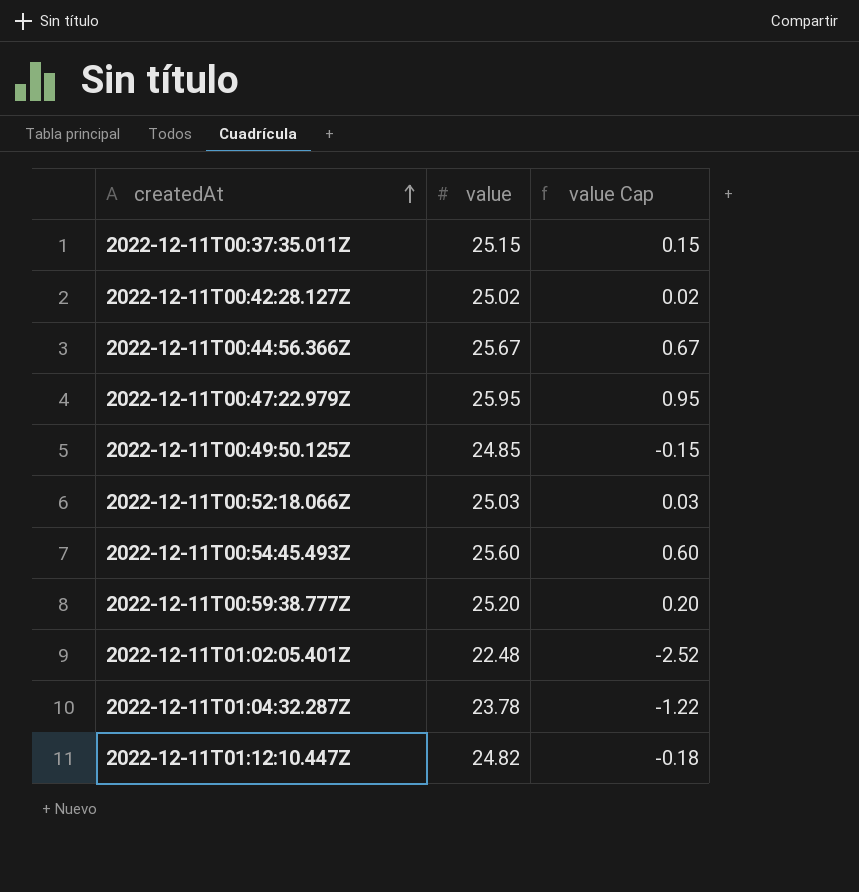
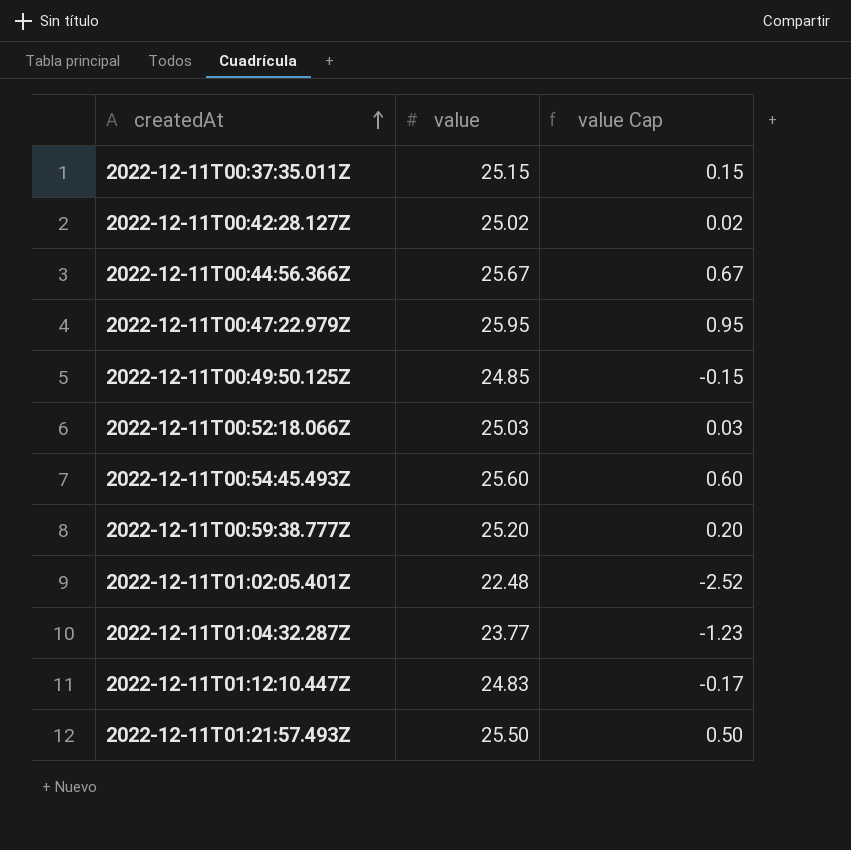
2022-12-11T01:04:32.287Z | value: 23.78 -> 23.77
2022-12-11T01:04:32.287Z | value Cap: -1.22 -> -1.23
2022-12-11T01:12:10.447Z | value: 24.82 -> 24.83
2022-12-11T01:12:10.447Z | value Cap: -0.18 -> -0.17
row 2022-12-11T01:21:57.493Z: none -> 25.50 | 0.50

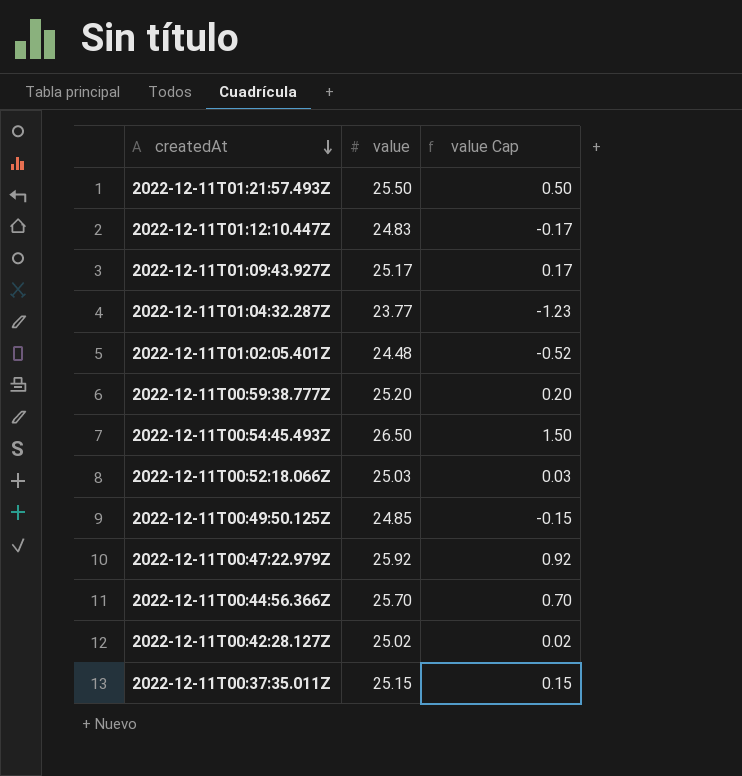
row order: createdAt ascending -> createdAt descending
row 2022-12-11T01:09:43.927Z: none -> 25.17 | 0.17
2022-12-11T01:02:05.401Z | value: 22.48 -> 24.48
2022-12-11T01:02:05.401Z | value Cap: -2.52 -> -0.52
2022-12-11T00:54:45.493Z | value: 25.60 -> 26.50
2022-12-11T00:54:45.493Z | value Cap: 0.60 -> 1.50
2022-12-11T00:47:22.979Z | value: 25.95 -> 25.92
2022-12-11T00:47:22.979Z | value Cap: 0.95 -> 0.92
2022-12-11T00:44:56.366Z | value: 25.67 -> 25.70
2022-12-11T00:44:56.366Z | value Cap: 0.67 -> 0.70

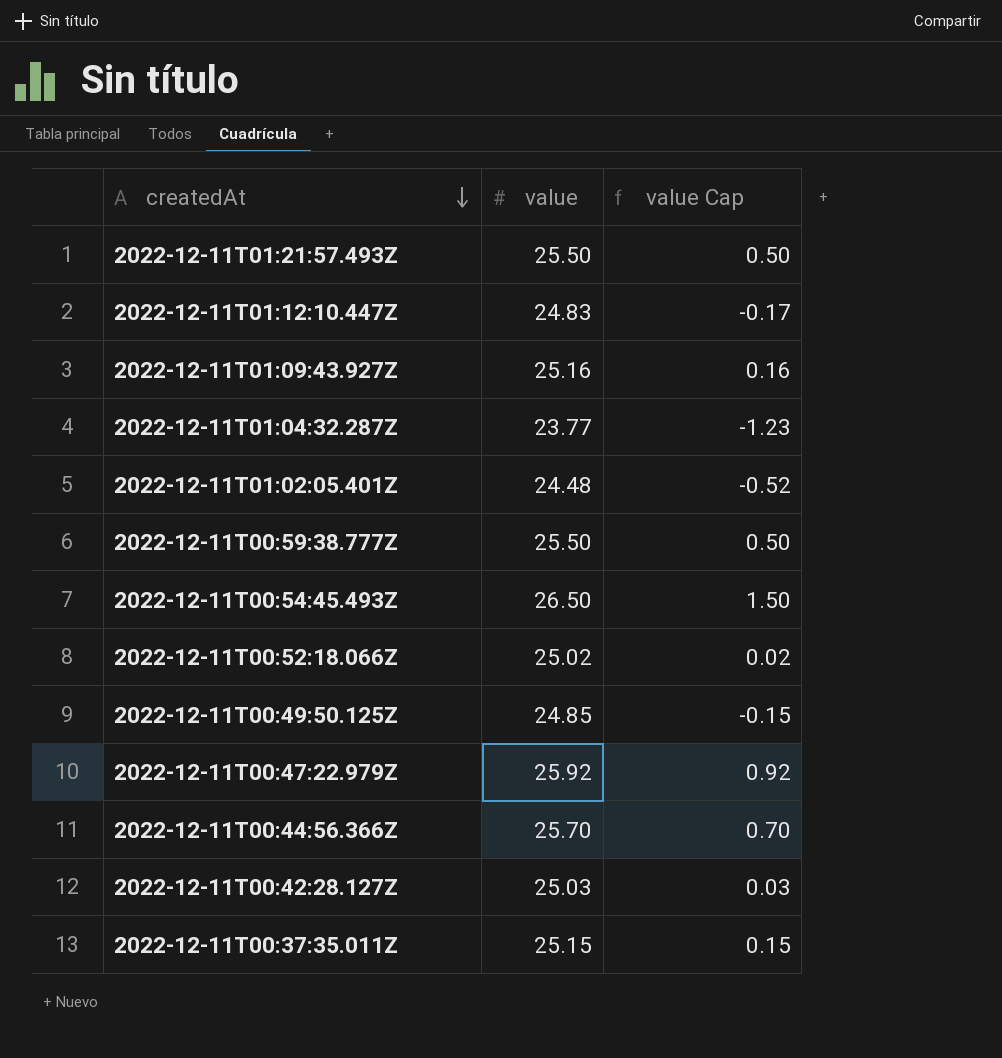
2022-12-11T01:09:43.927Z | value: 25.17 -> 25.16
2022-12-11T01:09:43.927Z | value Cap: 0.17 -> 0.16
2022-12-11T00:59:38.777Z | value: 25.20 -> 25.50
2022-12-11T00:59:38.777Z | value Cap: 0.20 -> 0.50
2022-12-11T00:52:18.066Z | value: 25.03 -> 25.02
2022-12-11T00:52:18.066Z | value Cap: 0.03 -> 0.02
2022-12-11T00:42:28.127Z | value: 25.02 -> 25.03
2022-12-11T00:42:28.127Z | value Cap: 0.02 -> 0.03

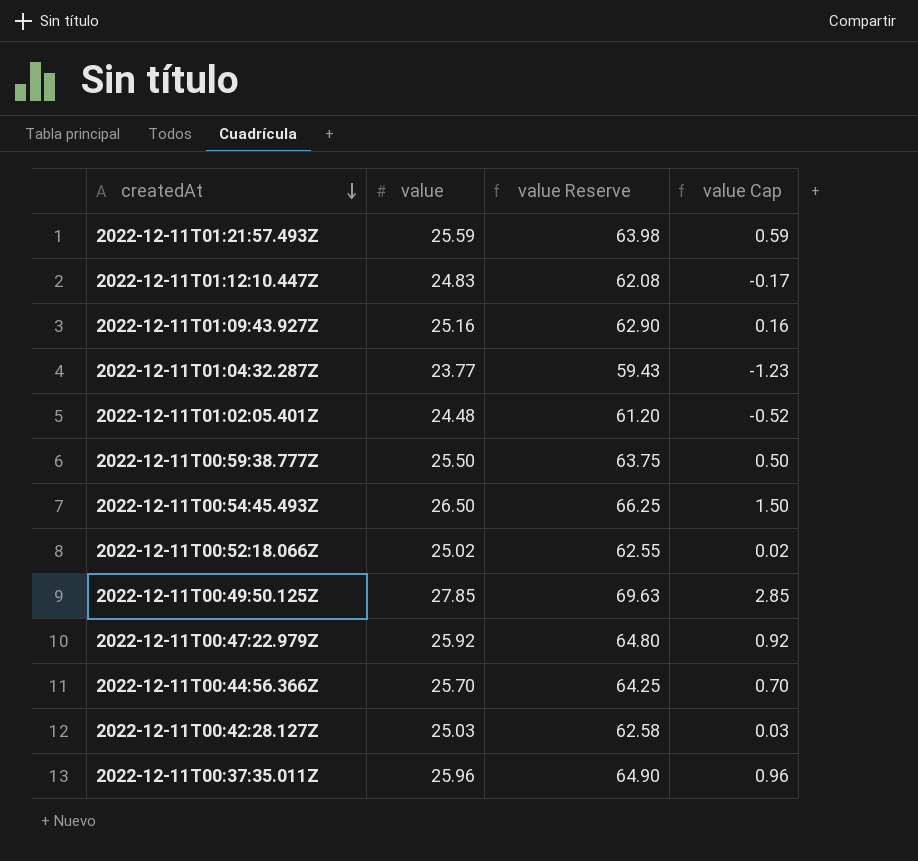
column value Reserve | formula: none -> [value] * 2.5
2022-12-11T01:21:57.493Z | value: 25.50 -> 25.59
2022-12-11T01:21:57.493Z | value Cap: 0.50 -> 0.59
2022-12-11T00:49:50.125Z | value: 24.85 -> 27.85
2022-12-11T00:49:50.125Z | value Cap: -0.15 -> 2.85
2022-12-11T00:37:35.011Z | value: 25.15 -> 25.96
2022-12-11T00:37:35.011Z | value Cap: 0.15 -> 0.96

